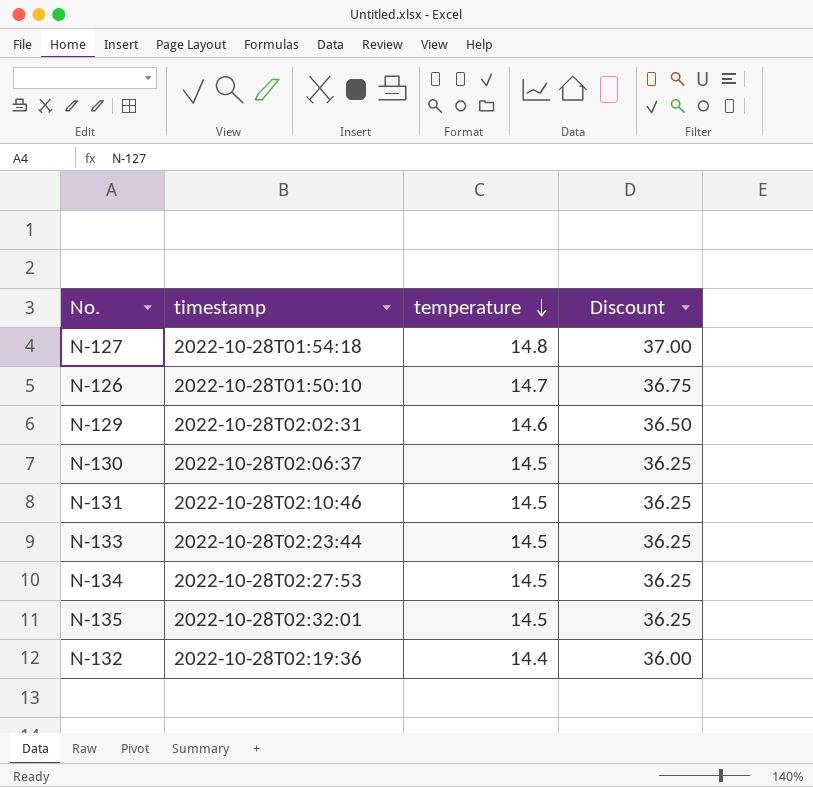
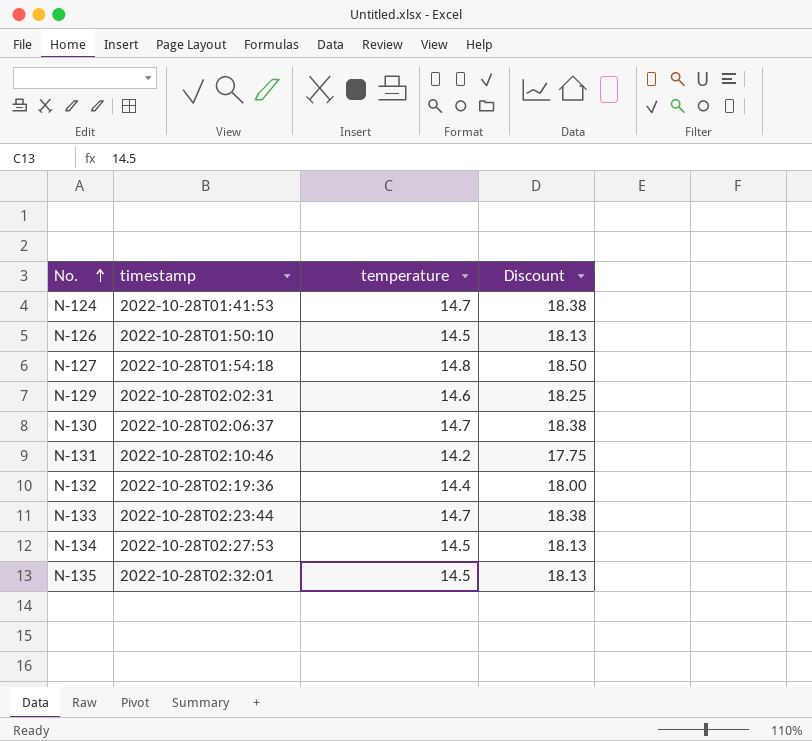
row order: temperature descending -> No. ascending
column Discount | formula: [temperature] * 2.5 -> [temperature] * 1.25
row N-124: none -> 2022-10-28T01:41:53 | 14.7 | 18.38
N-126 | temperature: 14.7 -> 14.5
N-130 | temperature: 14.5 -> 14.7
N-131 | temperature: 14.5 -> 14.2
N-133 | temperature: 14.5 -> 14.7

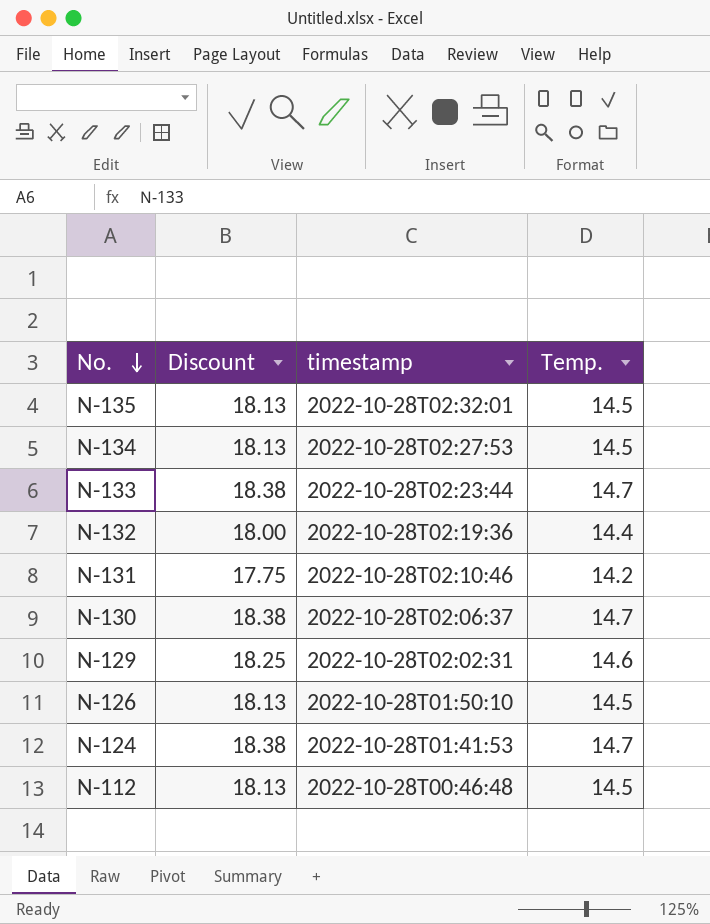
row order: No. ascending -> No. descending
column Discount | position: 4 -> 2
column name: temperature -> Temp.
row N-127: 2022-10-28T01:54:18 | 14.8 | 18.50 -> none
row N-112: none -> 18.13 | 2022-10-28T00:46:48 | 14.5

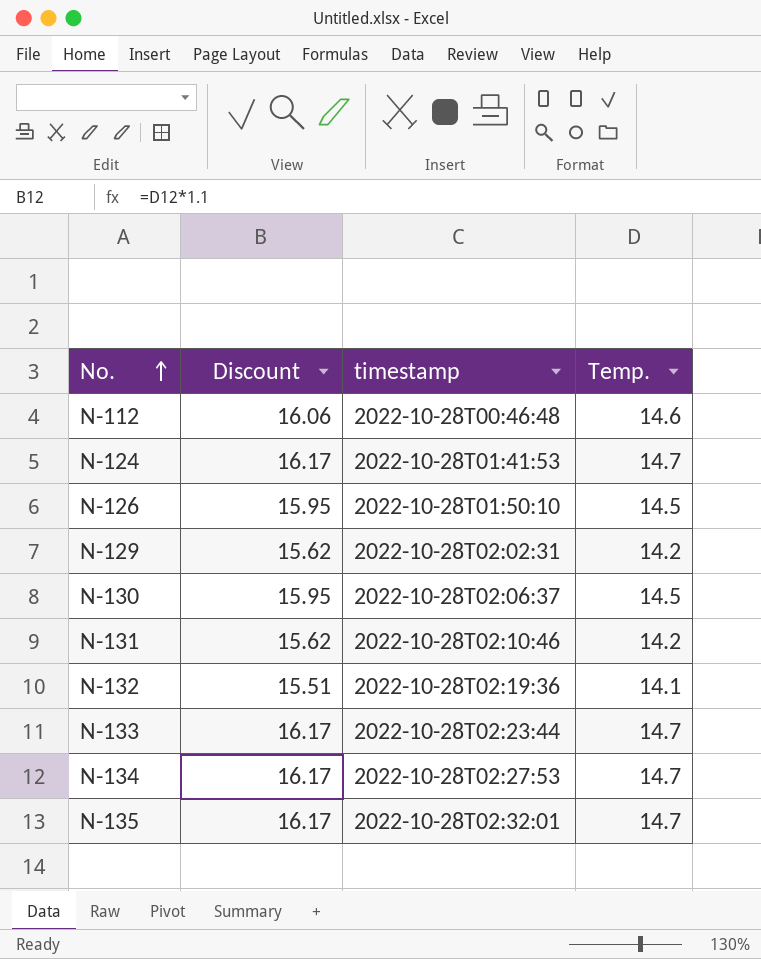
row order: No. descending -> No. ascending
column Discount | formula: [Temp.] * 1.25 -> [Temp.] * 1.1
N-112 | Temp.: 14.5 -> 14.6
N-129 | Temp.: 14.6 -> 14.2
N-130 | Temp.: 14.7 -> 14.5
N-132 | Temp.: 14.4 -> 14.1
N-134 | Temp.: 14.5 -> 14.7
N-135 | Temp.: 14.5 -> 14.7

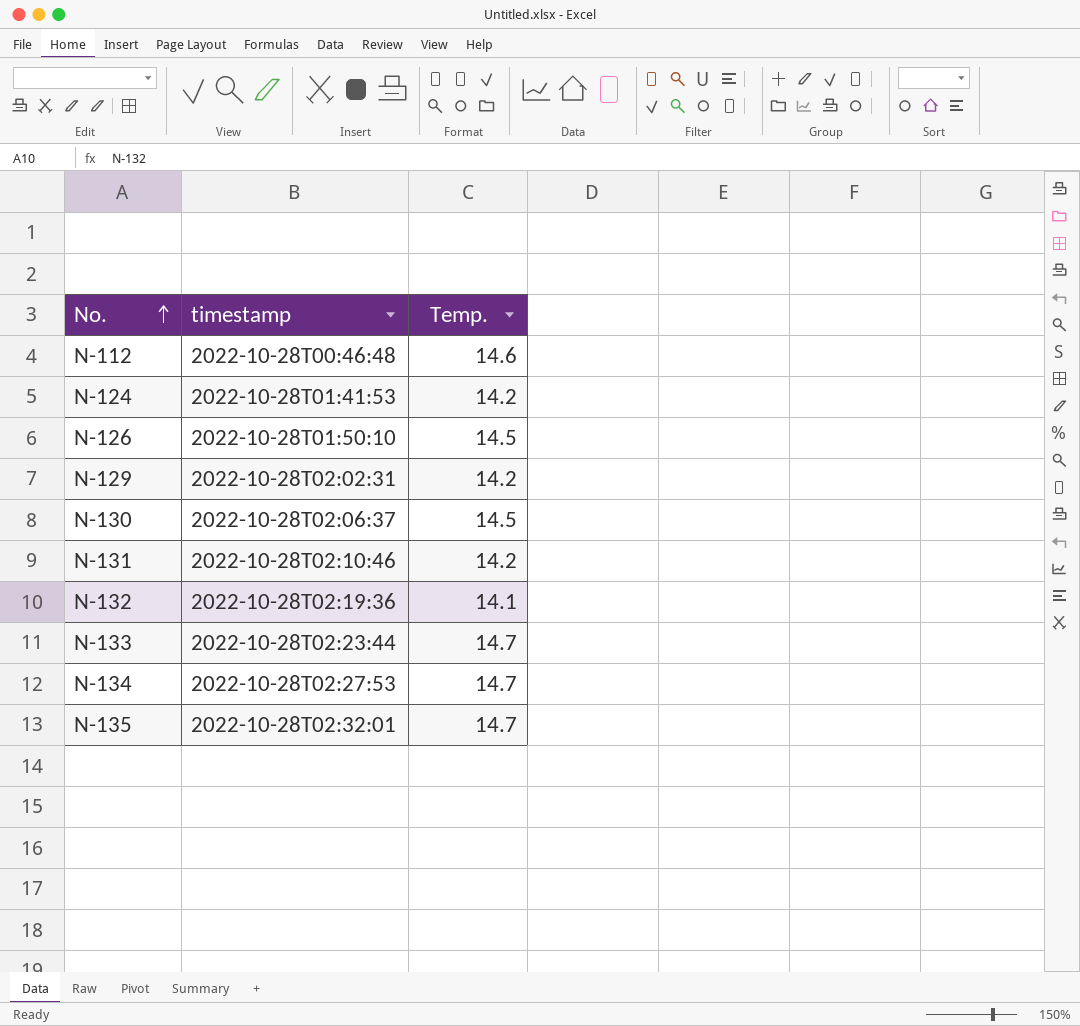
column Discount | formula: [Temp.] * 1.1 -> none
N-124 | Temp.: 14.7 -> 14.2

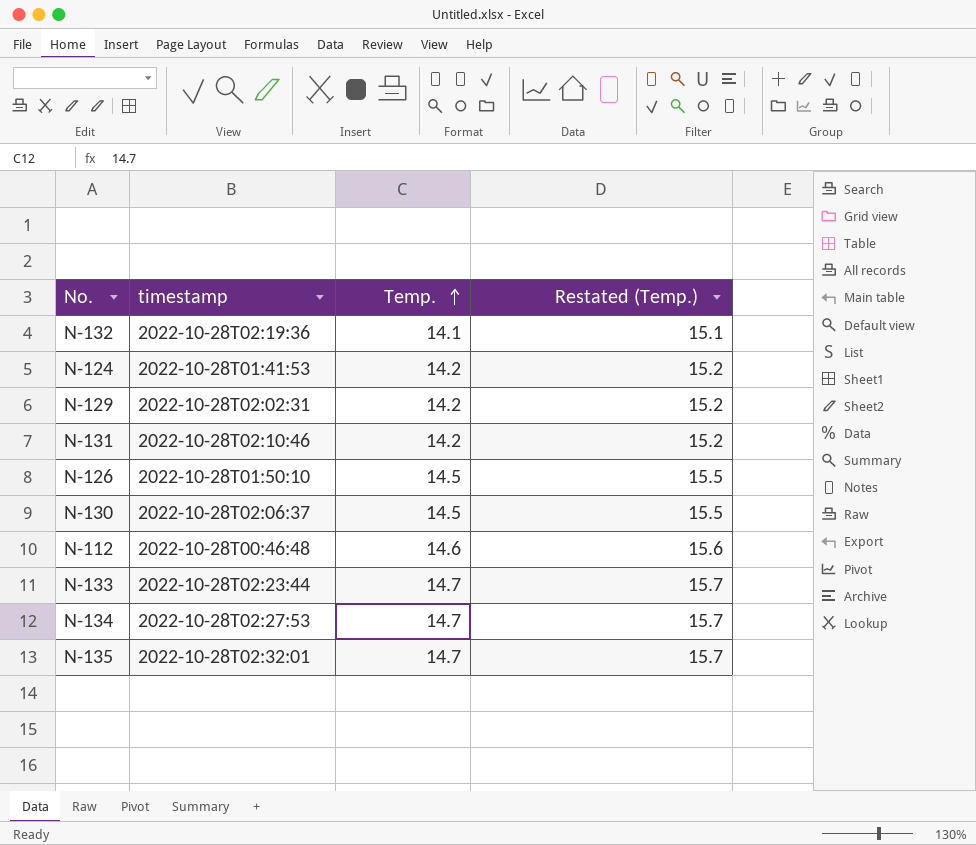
row order: No. ascending -> Temp. ascending
column Restated (Temp.) | formula: none -> [Temp.] + 1

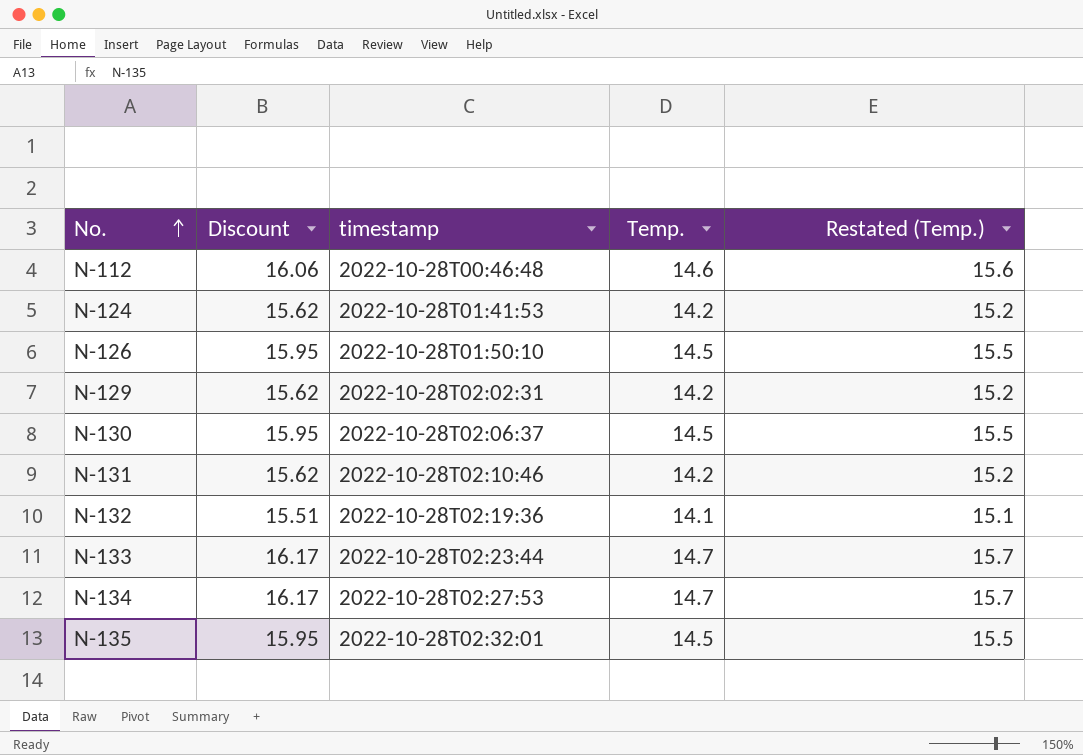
row order: Temp. ascending -> No. ascending
column Discount | formula: none -> [Temp.] * 1.1
N-135 | Temp.: 14.7 -> 14.5
N-135 | Restated (Temp.): 15.7 -> 15.5

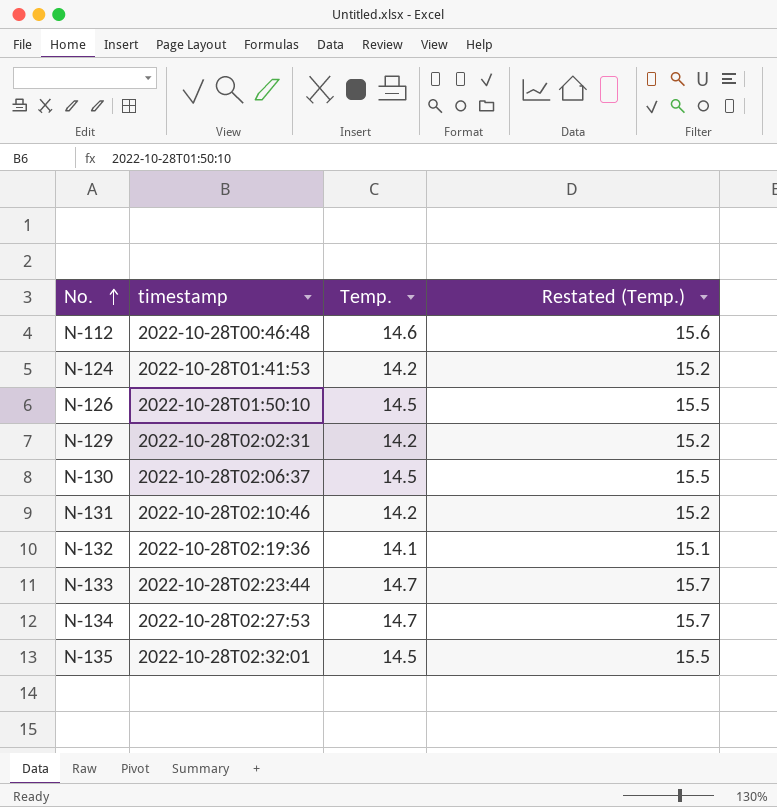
column Discount | formula: [Temp.] * 1.1 -> none

